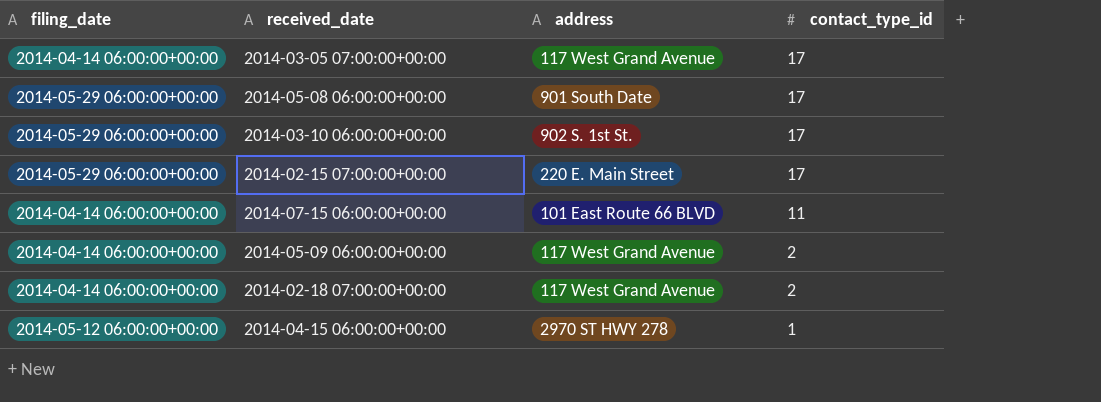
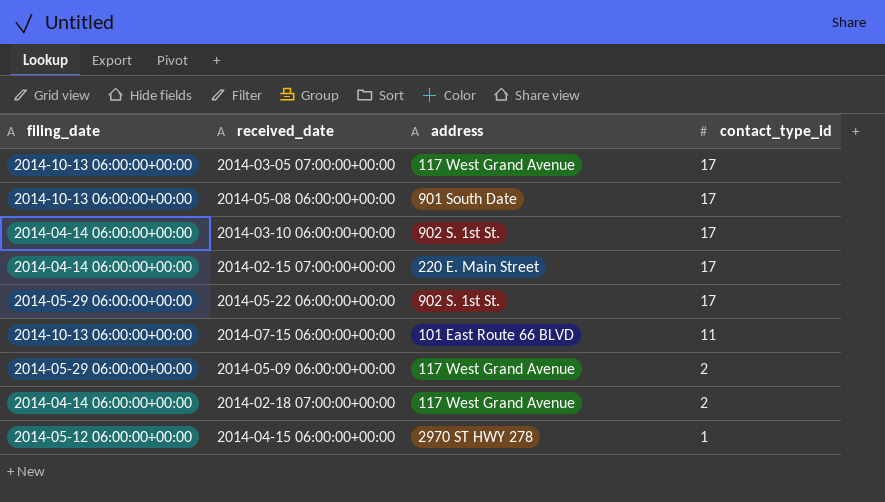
2014-03-05 07:00:00+00:00 | filing_date: 2014-04-14 06:00:00+00:00 -> 2014-10-13 06:00:00+00:00
2014-05-08 06:00:00+00:00 | filing_date: 2014-05-29 06:00:00+00:00 -> 2014-10-13 06:00:00+00:00
2014-03-10 06:00:00+00:00 | filing_date: 2014-05-29 06:00:00+00:00 -> 2014-04-14 06:00:00+00:00
2014-02-15 07:00:00+00:00 | filing_date: 2014-05-29 06:00:00+00:00 -> 2014-04-14 06:00:00+00:00
row 2014-05-22 06:00:00+00:00: none -> 2014-05-29 06:00:00+00:00 | 902 S. 1st St. | 17
2014-07-15 06:00:00+00:00 | filing_date: 2014-04-14 06:00:00+00:00 -> 2014-10-13 06:00:00+00:00
2014-05-09 06:00:00+00:00 | filing_date: 2014-04-14 06:00:00+00:00 -> 2014-05-29 06:00:00+00:00

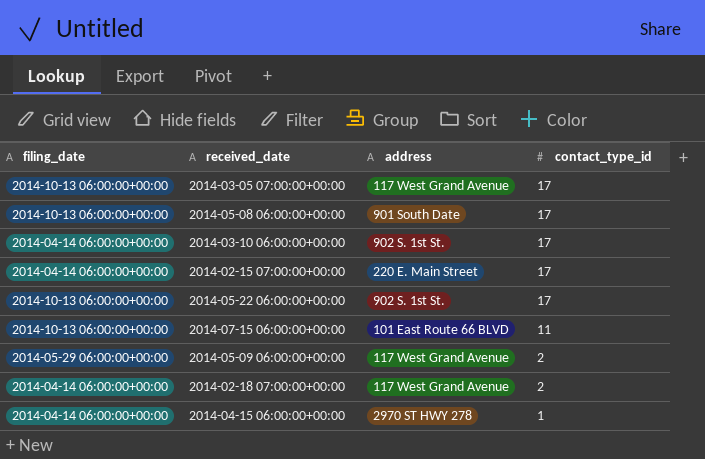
2014-05-22 06:00:00+00:00 | filing_date: 2014-05-29 06:00:00+00:00 -> 2014-10-13 06:00:00+00:00
2014-04-15 06:00:00+00:00 | filing_date: 2014-05-12 06:00:00+00:00 -> 2014-04-14 06:00:00+00:00

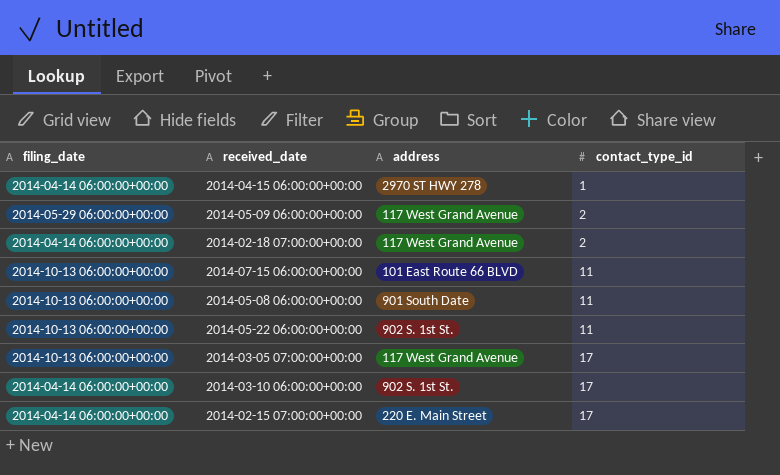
row order: contact_type_id descending -> contact_type_id ascending
2014-05-08 06:00:00+00:00 | contact_type_id: 17 -> 11
2014-05-22 06:00:00+00:00 | contact_type_id: 17 -> 11

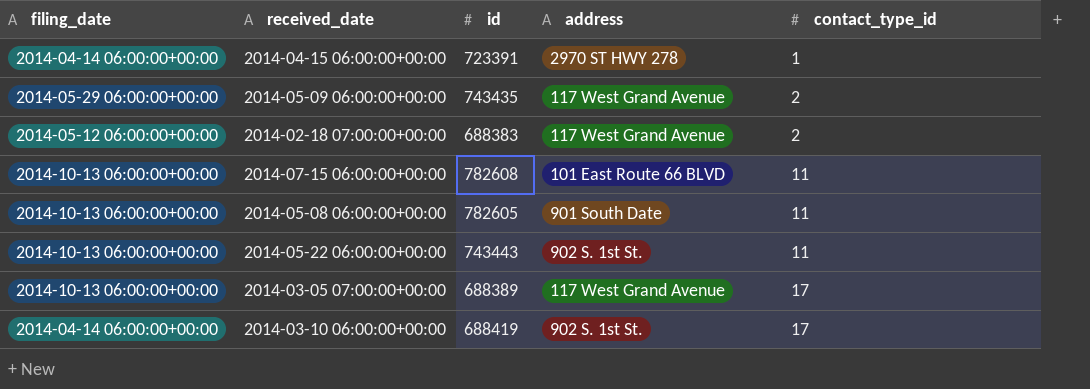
column id | position: none -> 3
row 2014-02-15 07:00:00+00:00: 2014-04-14 06:00:00+00:00 | 220 E. Main Street | 17 -> none
2014-02-18 07:00:00+00:00 | filing_date: 2014-04-14 06:00:00+00:00 -> 2014-05-12 06:00:00+00:00

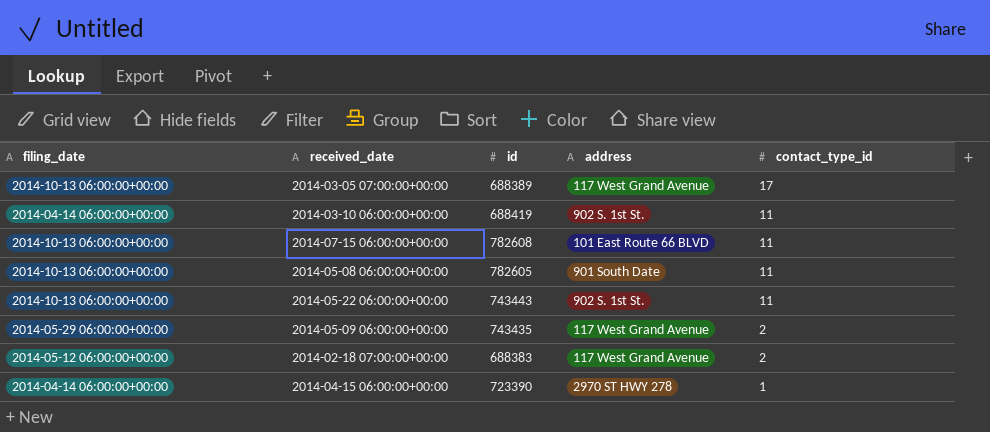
row order: contact_type_id ascending -> contact_type_id descending
2014-03-10 06:00:00+00:00 | contact_type_id: 17 -> 11
2014-04-15 06:00:00+00:00 | id: 723391 -> 723390

